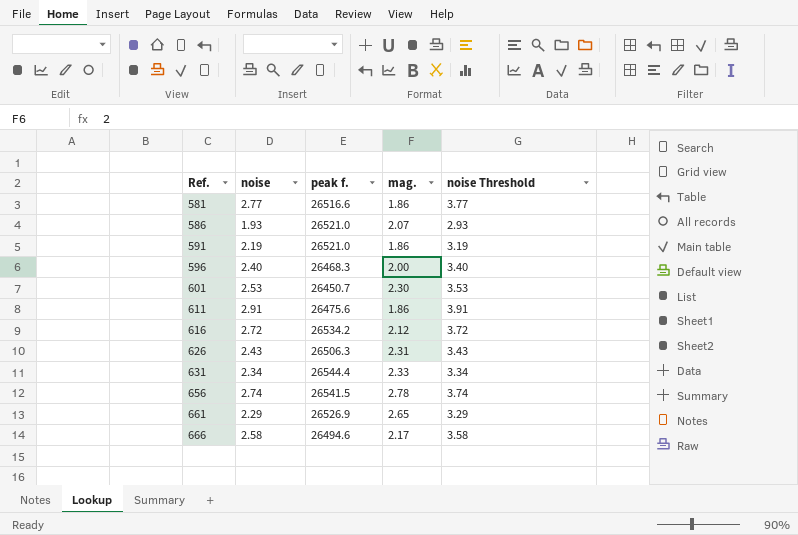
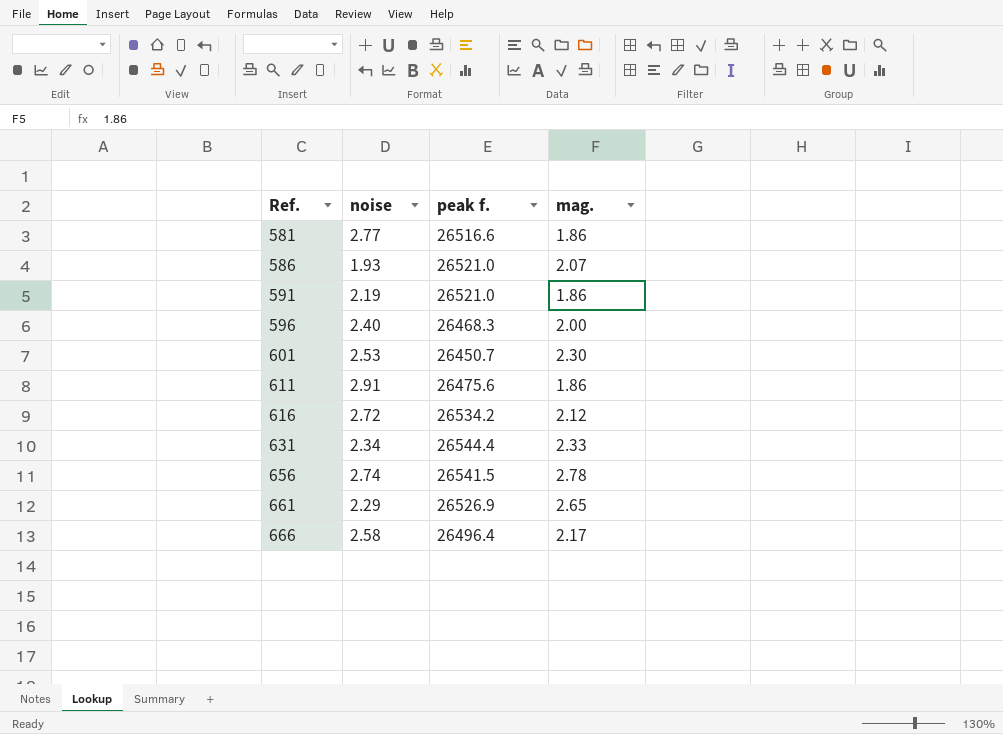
column noise Threshold | formula: [noise] + 1 -> none
row 626: 2.43 | 26506.3 | 2.31 | 3.43 -> none
666 | peak f.: 26494.6 -> 26496.4

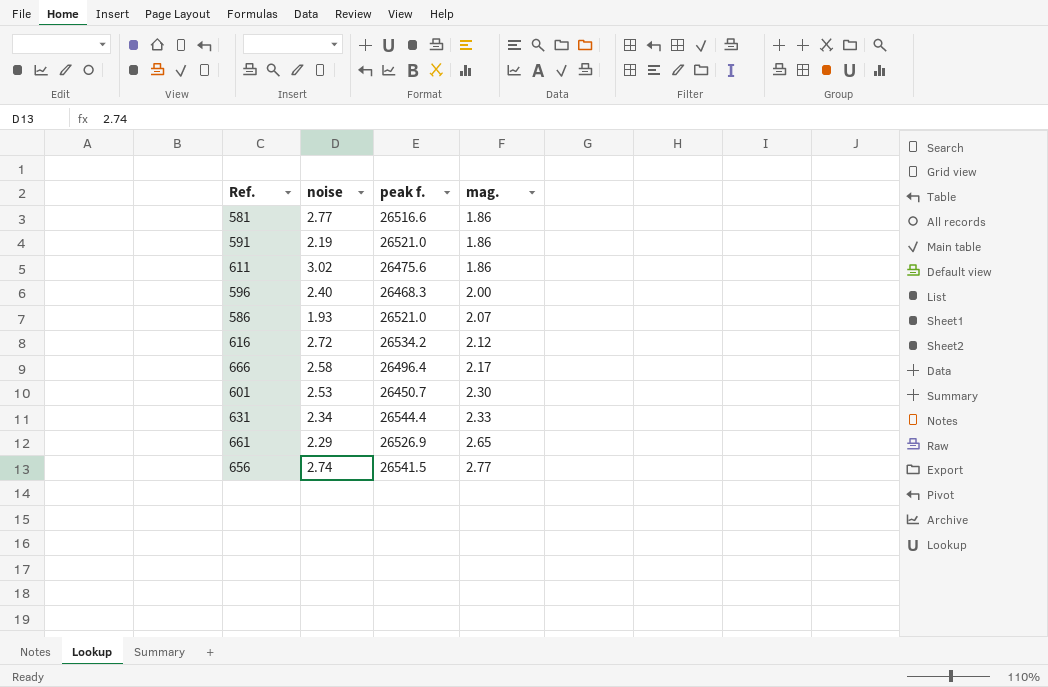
row order: Ref. ascending -> mag. ascending
611 | noise: 2.91 -> 3.02
656 | mag.: 2.78 -> 2.77

